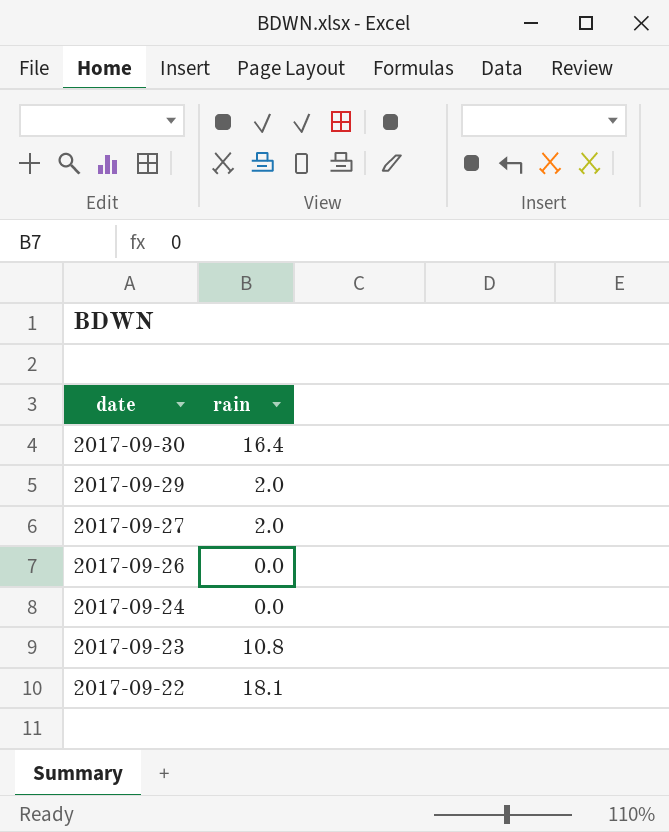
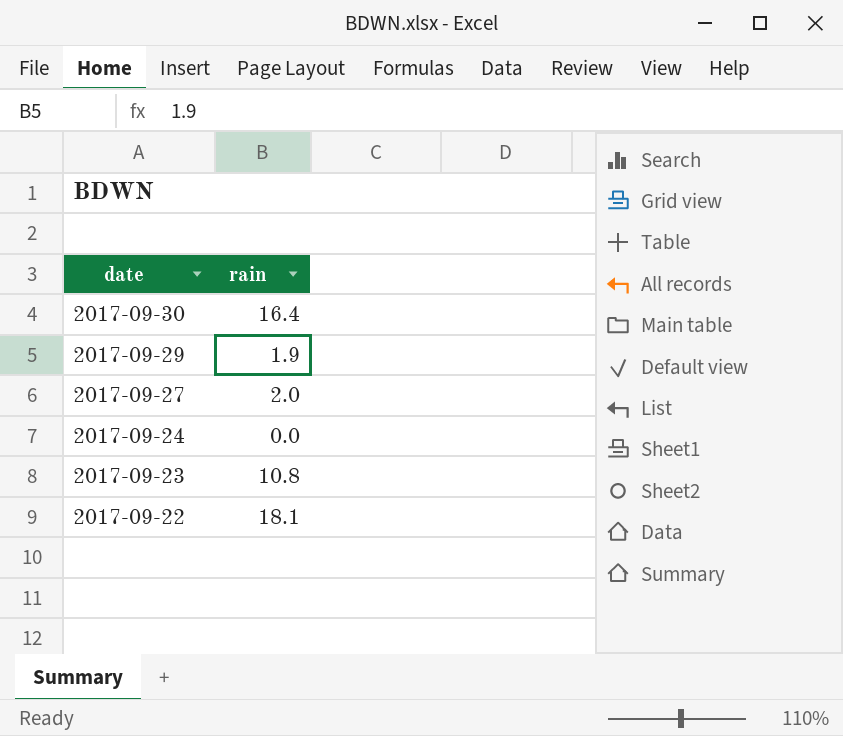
row 2017-09-26: 0.0 -> none
2017-09-29 | rain: 2.0 -> 1.9

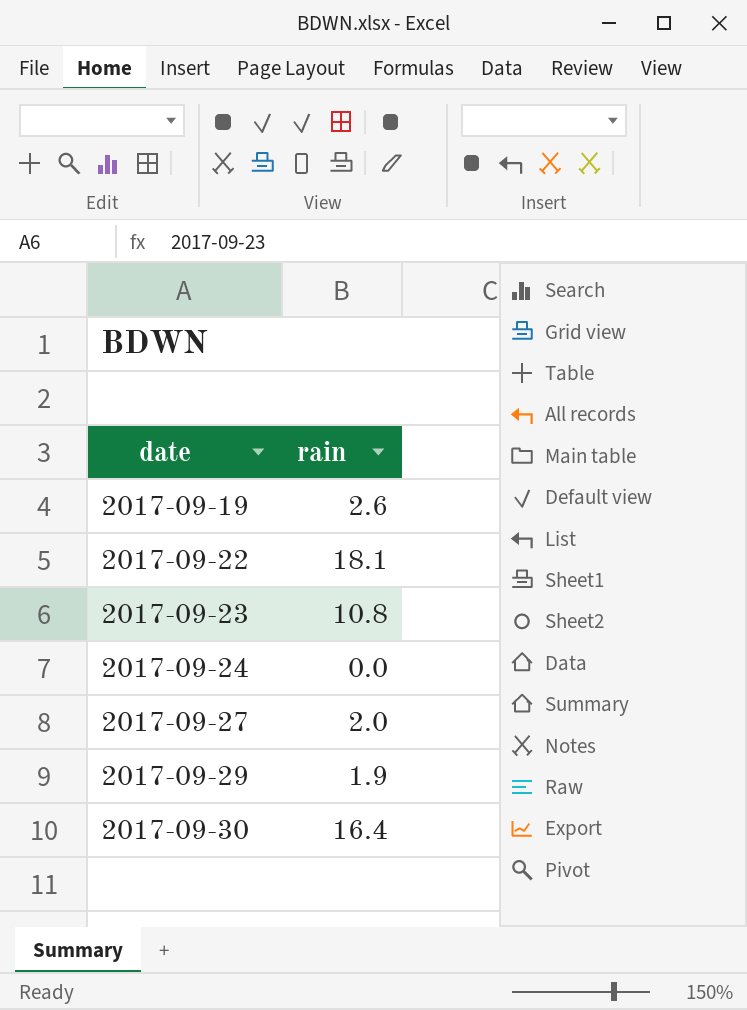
row order: date descending -> date ascending
row 2017-09-19: none -> 2.6

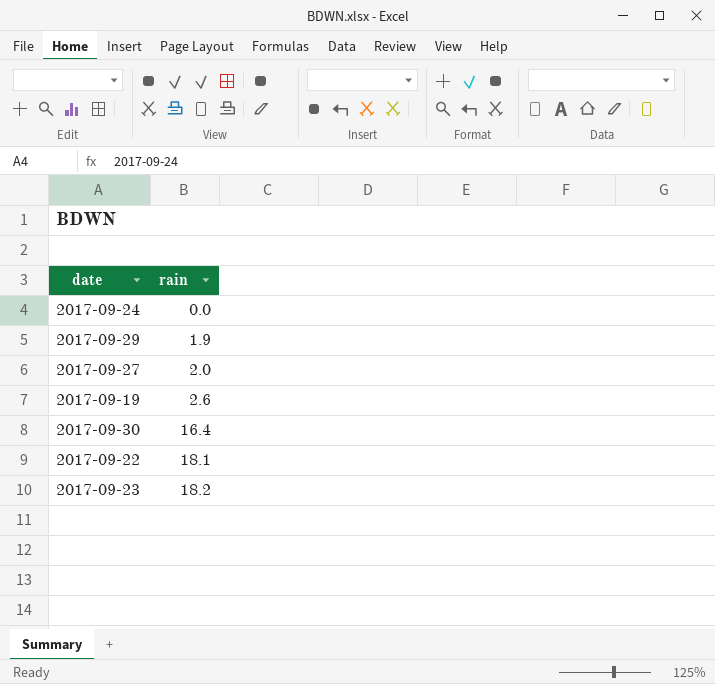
row order: date ascending -> rain ascending
2017-09-23 | rain: 10.8 -> 18.2

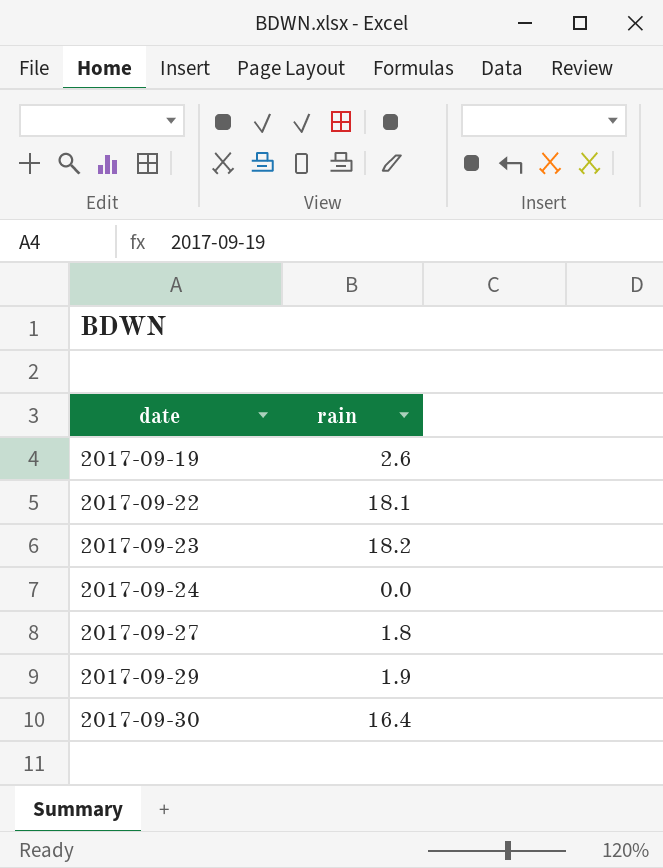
row order: rain ascending -> date ascending
2017-09-27 | rain: 2.0 -> 1.8

